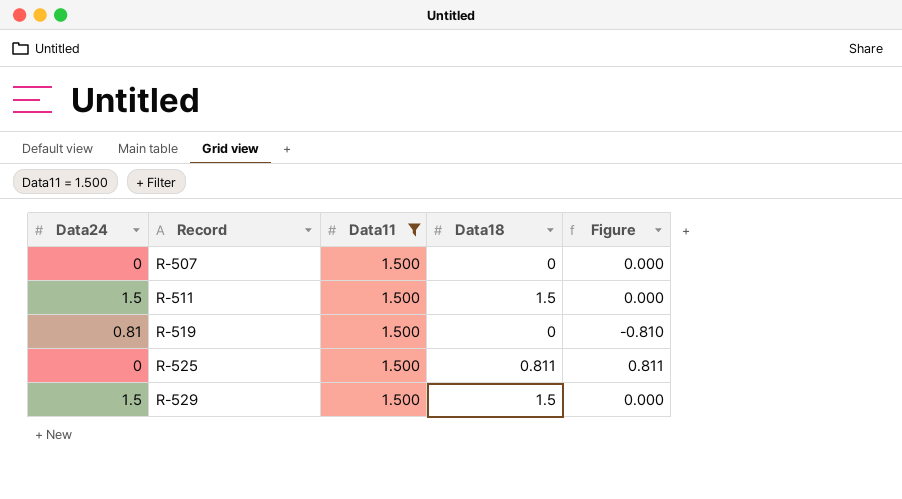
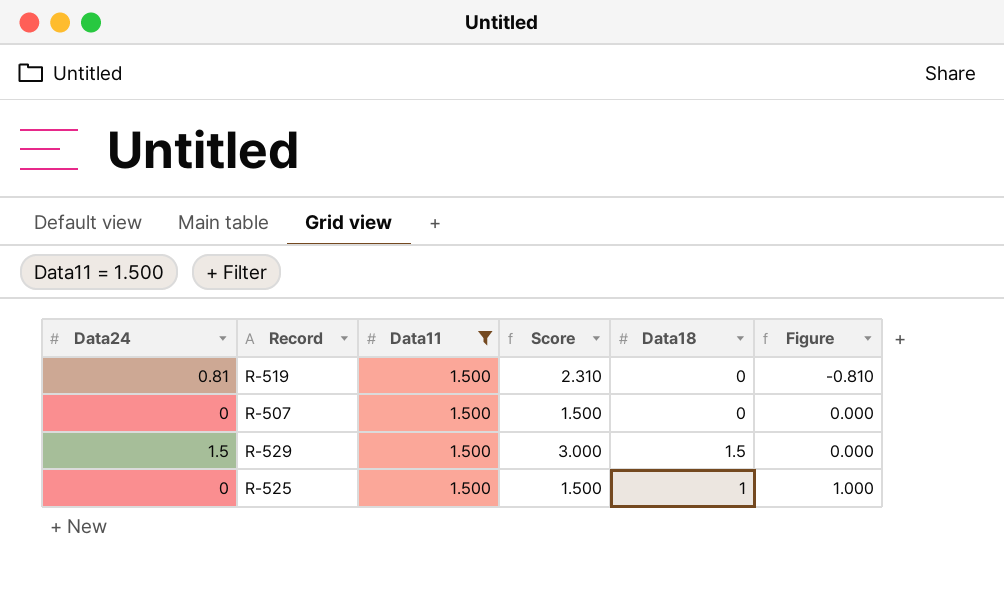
row order: Record ascending -> Figure ascending
column Score | formula: none -> [Data24] + [Data11]
row R-511: 1.5 | 1.500 | 1.5 | 0.000 -> none
R-525 | Data18: 0.811 -> 1
R-525 | Figure: 0.811 -> 1.000

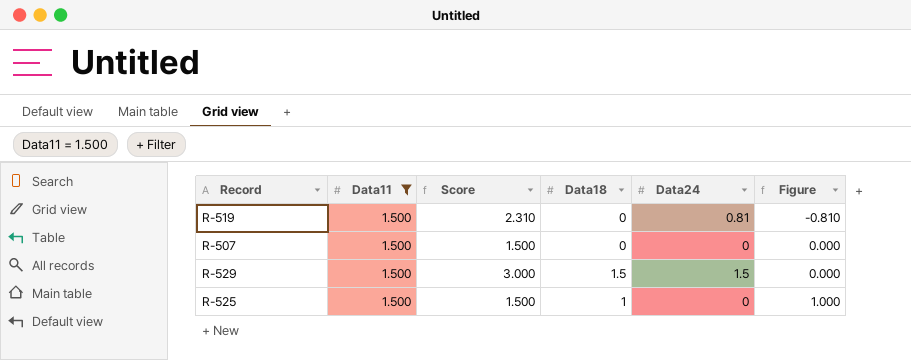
column Data24 | position: 1 -> 5

